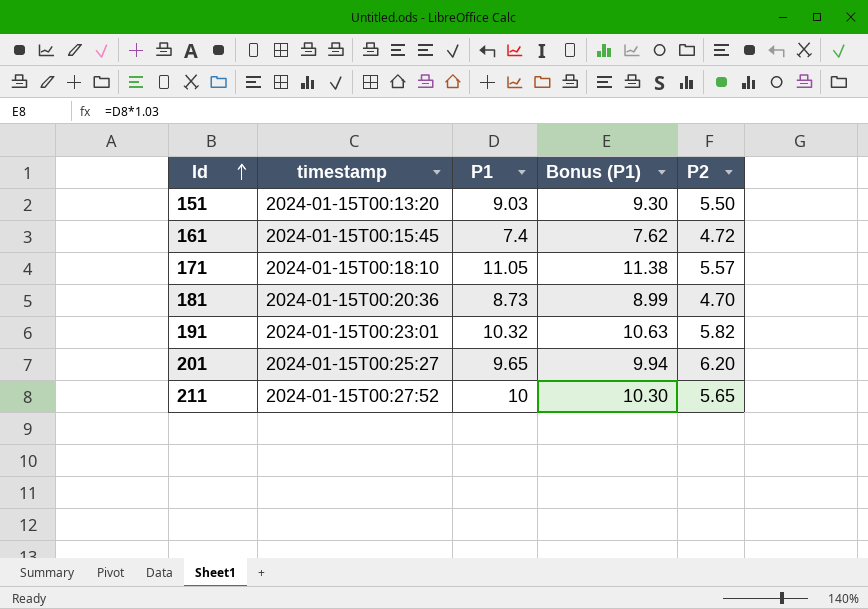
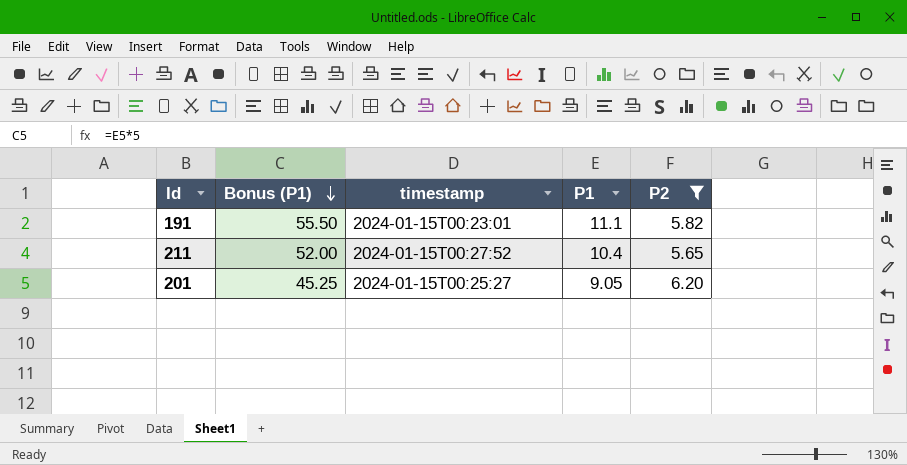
filter: none -> P2 >= 5.65
row order: Id ascending -> Bonus (P1) descending
column Bonus (P1) | formula: [P1] * 1.03 -> [P1] * 5
column Bonus (P1) | position: 4 -> 2
191 | P1: 10.32 -> 11.1
211 | P1: 10 -> 10.4
201 | P1: 9.65 -> 9.05

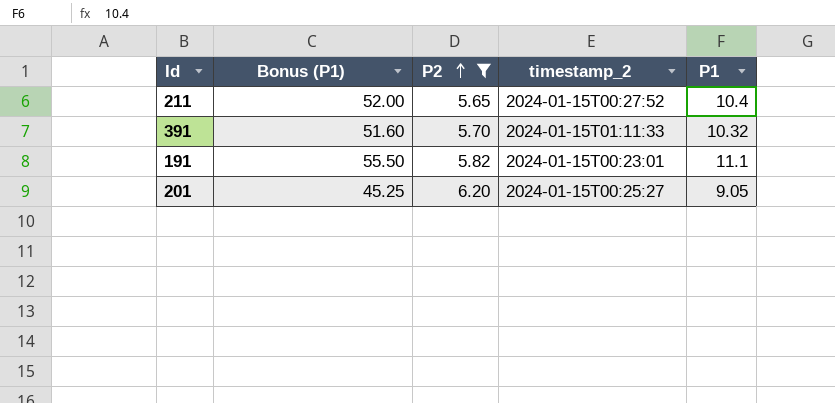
row order: Bonus (P1) descending -> P2 ascending
column P2 | position: 5 -> 3
column name: timestamp -> timestamp_2
row 391: none -> 51.60 | 5.70 | 2024-01-15T01:11:33 | 10.32

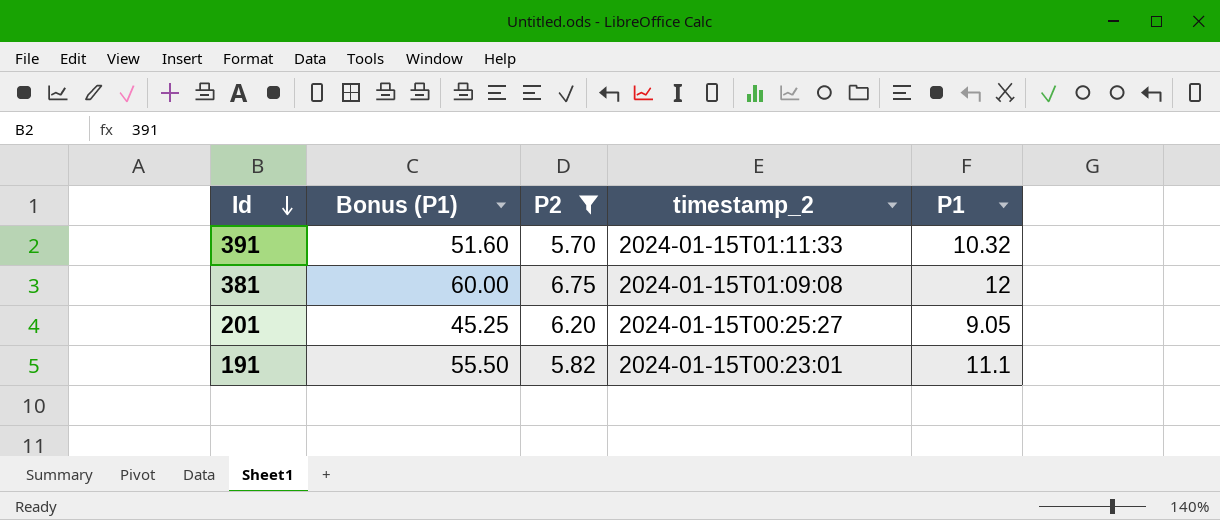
row order: P2 ascending -> Id descending
row 211: 52.00 | 5.65 | 2024-01-15T00:27:52 | 10.4 -> none
row 381: none -> 60.00 | 6.75 | 2024-01-15T01:09:08 | 12

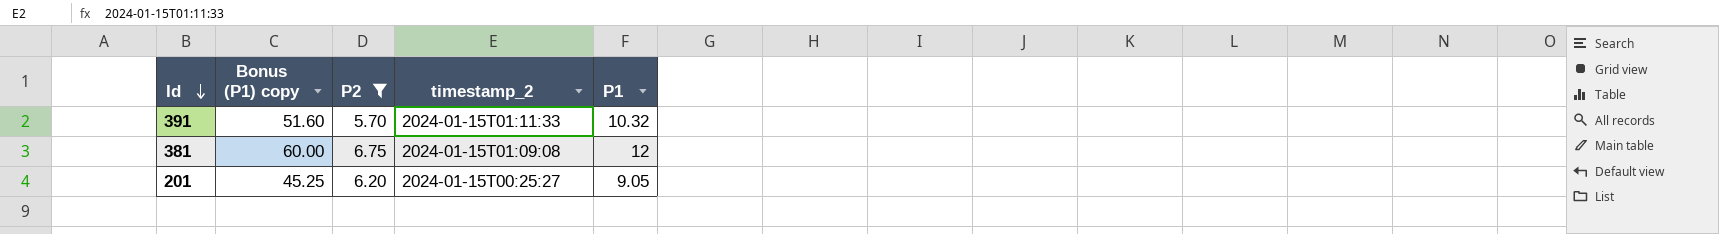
column name: Bonus (P1) -> Bonus (P1) copy
row 191: 55.50 | 5.82 | 2024-01-15T00:23:01 | 11.1 -> none

